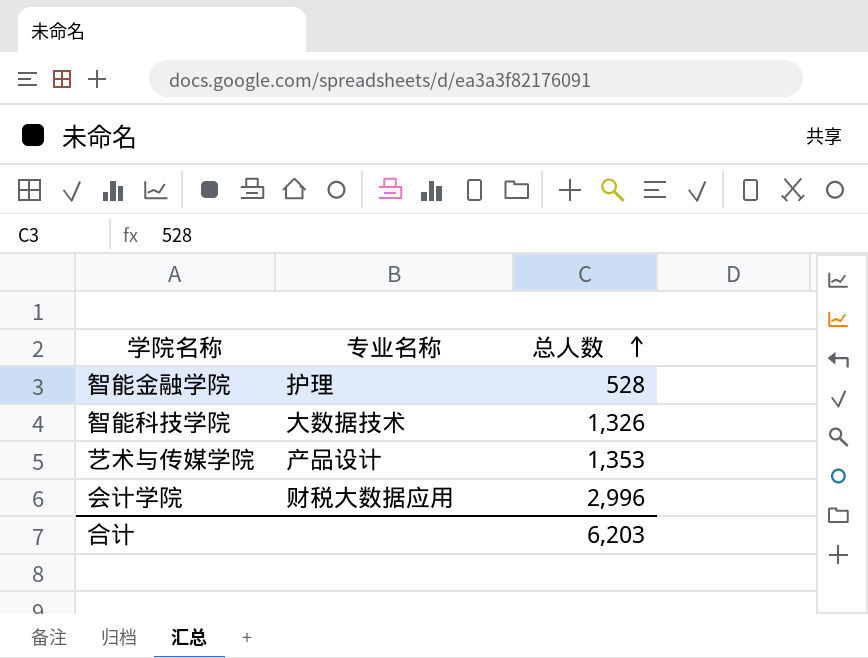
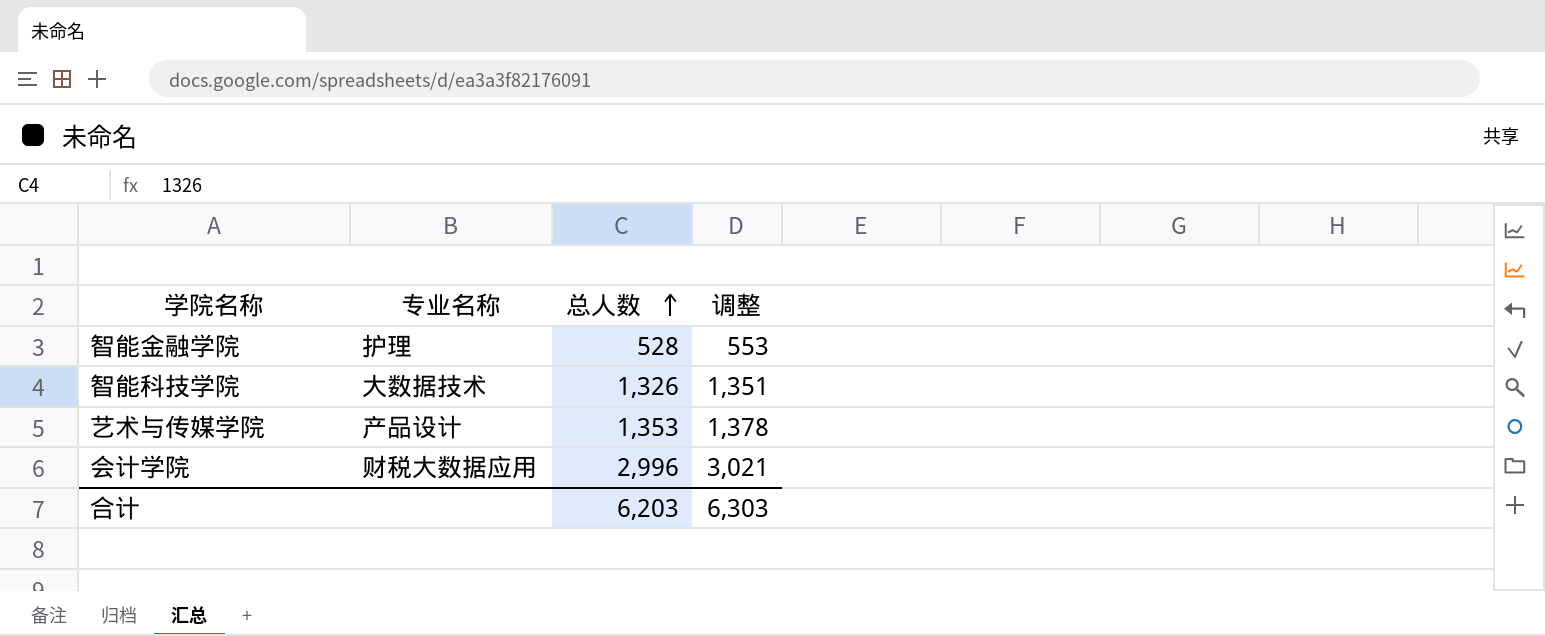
column 调整 | formula: none -> [总人数] + 25

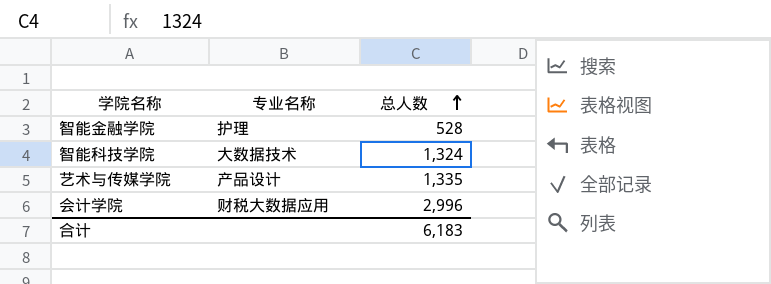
column 调整 | formula: [总人数] + 25 -> none
智能科技学院 | 总人数: 1,326 -> 1,324
艺术与传媒学院 | 总人数: 1,353 -> 1,335
合计 | 总人数: 6,203 -> 6,183

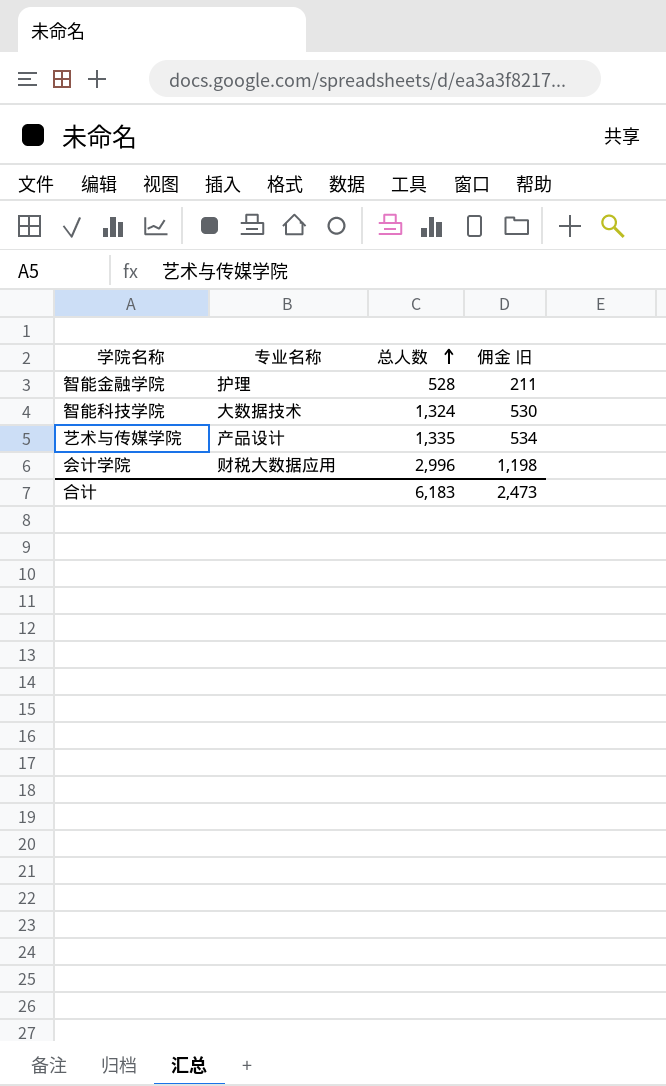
column 佣金 旧 | formula: none -> [总人数] * 0.4

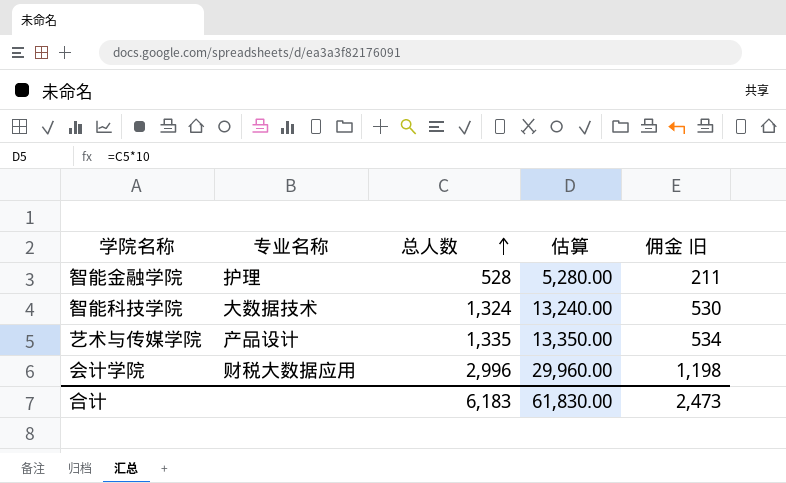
column 估算 | formula: none -> [总人数] * 10

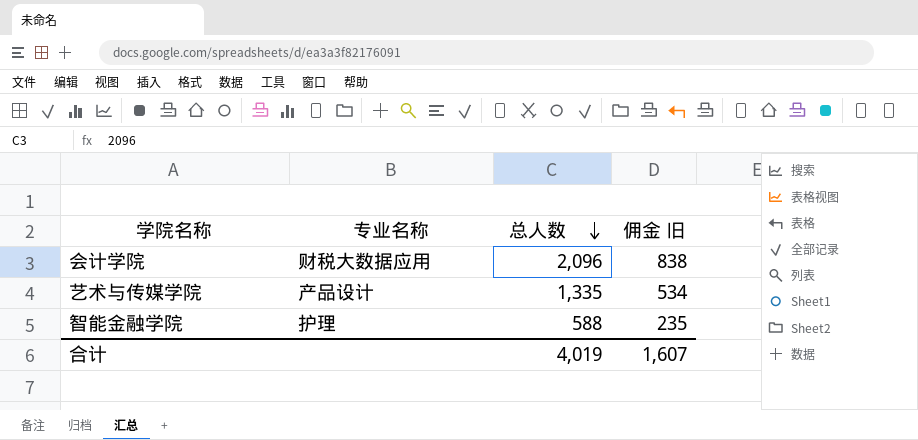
row order: 总人数 ascending -> 总人数 descending
column 估算 | formula: [总人数] * 10 -> none
row 智能科技学院: 大数据技术 | 1,324 | 13,240.00 | 530 -> none
会计学院 | 总人数: 2,996 -> 2,096
会计学院 | 佣金 旧: 1,198 -> 838
智能金融学院 | 总人数: 528 -> 588
智能金融学院 | 佣金 旧: 211 -> 235
合计 | 总人数: 6,183 -> 4,019
合计 | 佣金 旧: 2,473 -> 1,607

